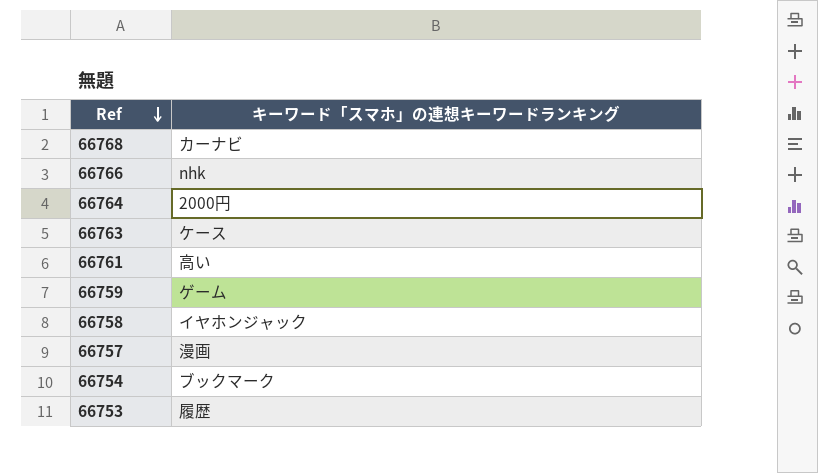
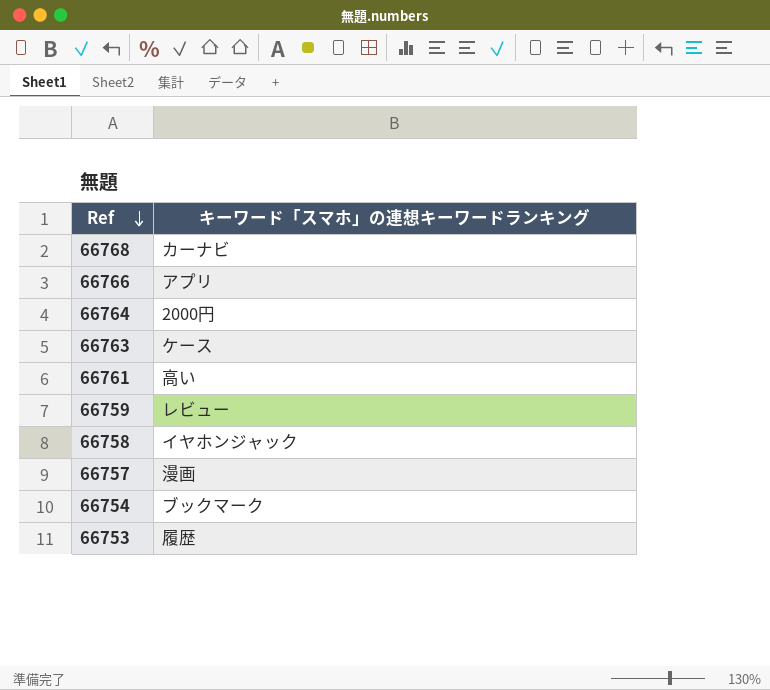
66766 | キーワード「スマホ」の連想キーワードランキング: nhk -> アプリ
66759 | キーワード「スマホ」の連想キーワードランキング: ゲーム -> レビュー

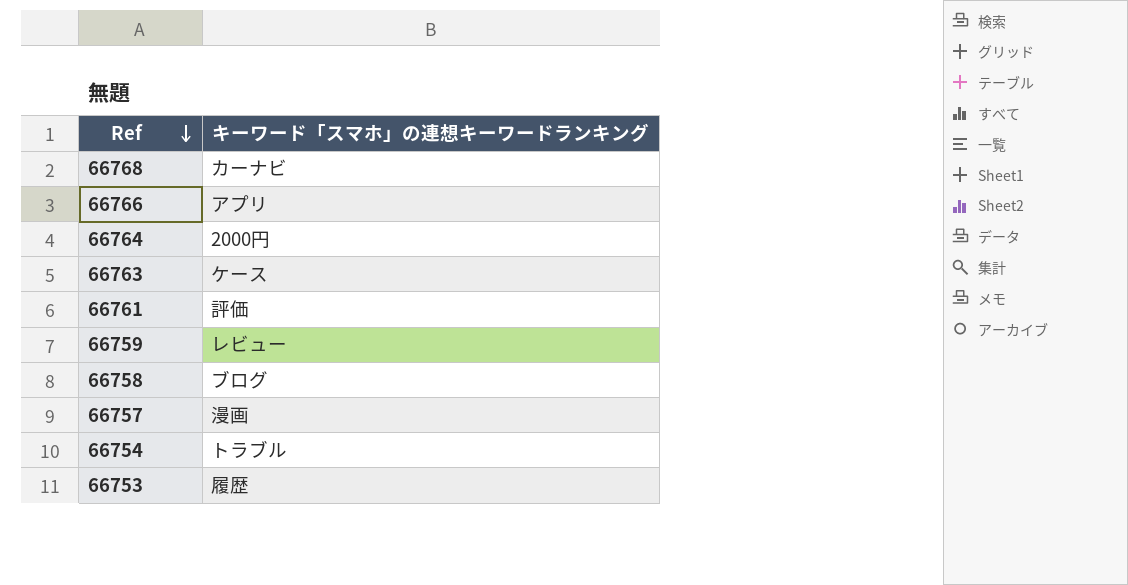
66761 | キーワード「スマホ」の連想キーワードランキング: 高い -> 評価
66758 | キーワード「スマホ」の連想キーワードランキング: イヤホンジャック -> ブログ
66754 | キーワード「スマホ」の連想キーワードランキング: ブックマーク -> トラブル

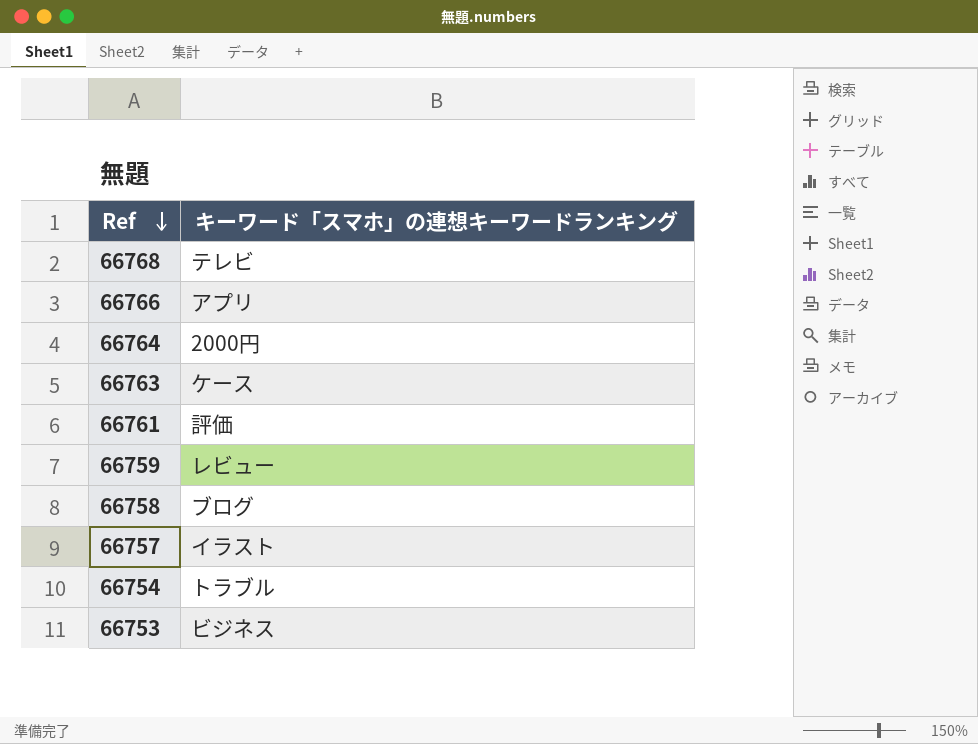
66768 | キーワード「スマホ」の連想キーワードランキング: カーナビ -> テレビ
66757 | キーワード「スマホ」の連想キーワードランキング: 漫画 -> イラスト
66753 | キーワード「スマホ」の連想キーワードランキング: 履歴 -> ビジネス

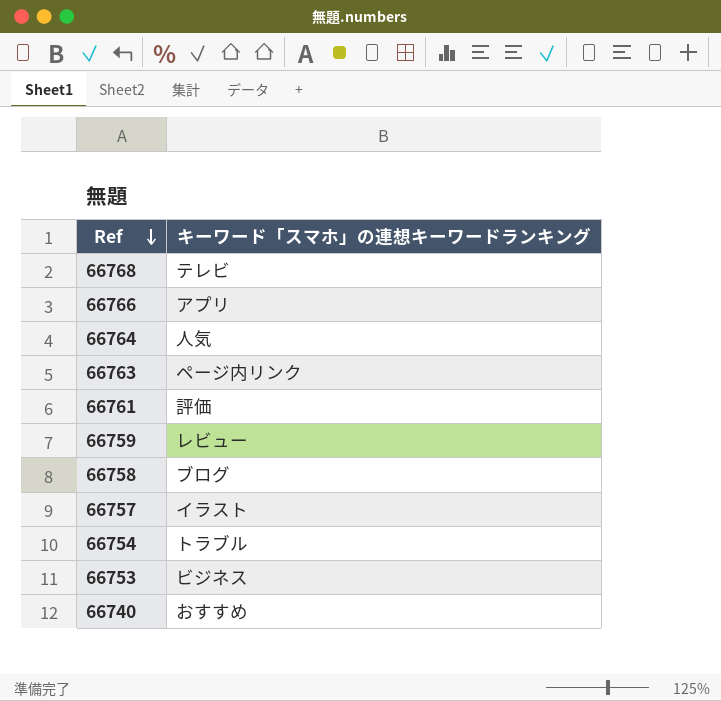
66764 | キーワード「スマホ」の連想キーワードランキング: 2000円 -> 人気
66763 | キーワード「スマホ」の連想キーワードランキング: ケース -> ページ内リンク
row 66740: none -> おすすめ

